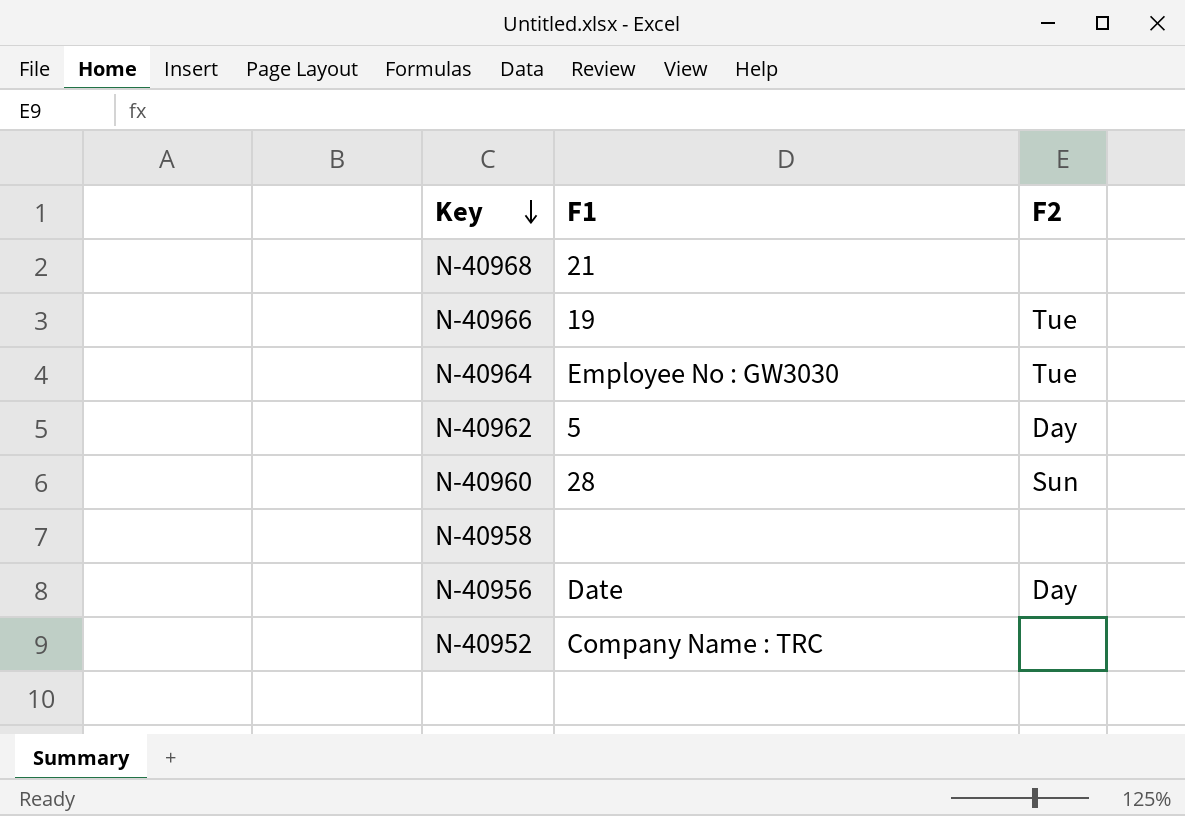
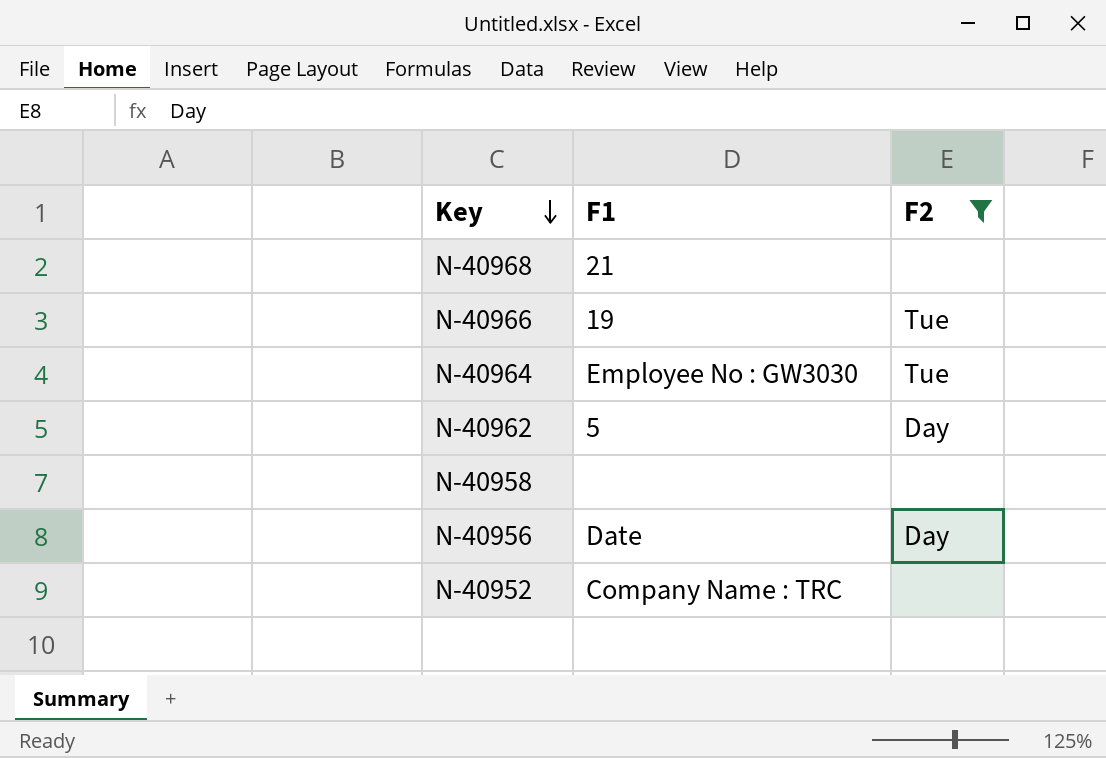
filter: none -> F2 != Sun

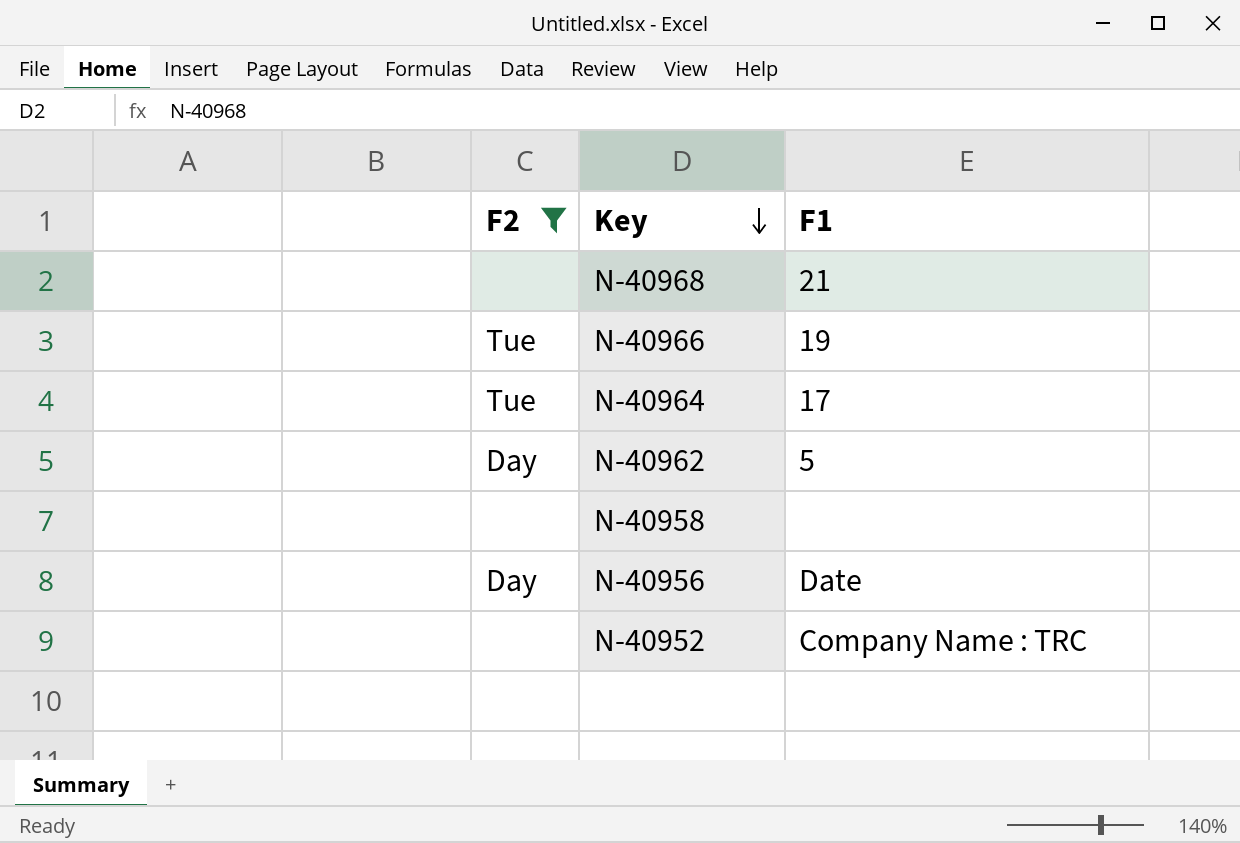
column F2 | position: 3 -> 1
N-40964 | F1: Employee No : GW3030 -> 17

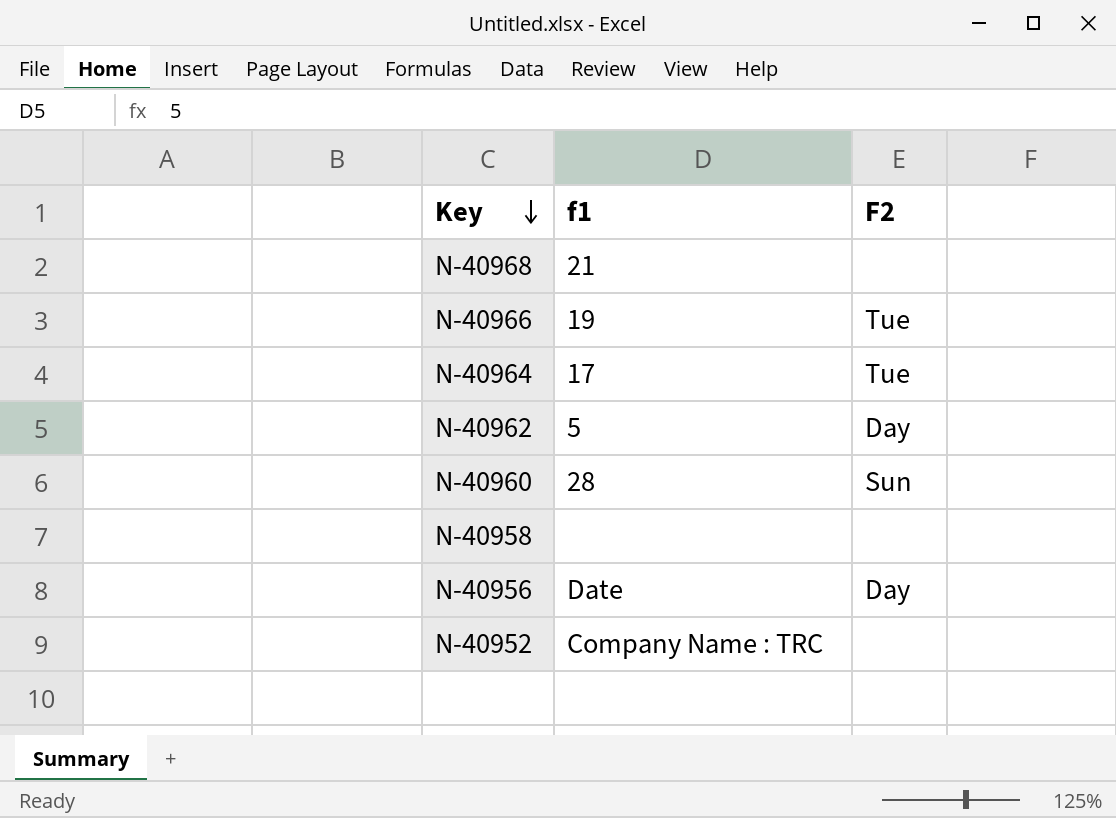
filter: F2 != Sun -> none
column name: F1 -> f1
column F2 | position: 1 -> 3

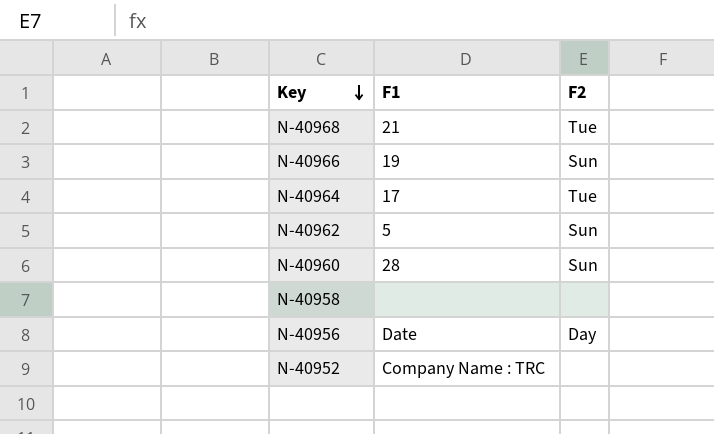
column name: f1 -> F1
N-40968 | F2: none -> Tue
N-40966 | F2: Tue -> Sun
N-40962 | F2: Day -> Sun

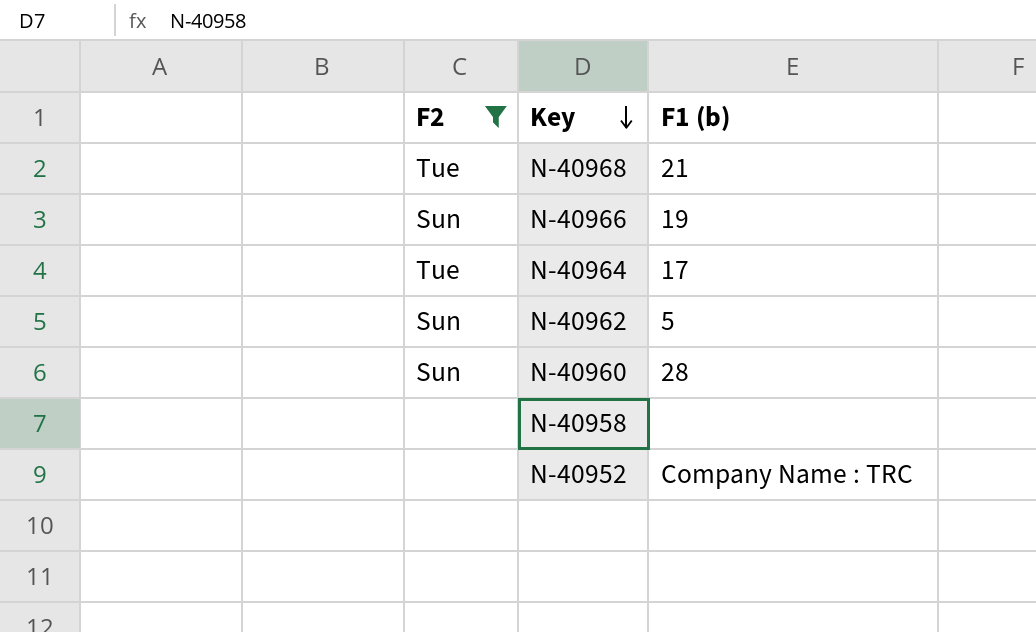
filter: none -> F2 != Day
column F2 | position: 3 -> 1
column name: F1 -> F1 (b)

